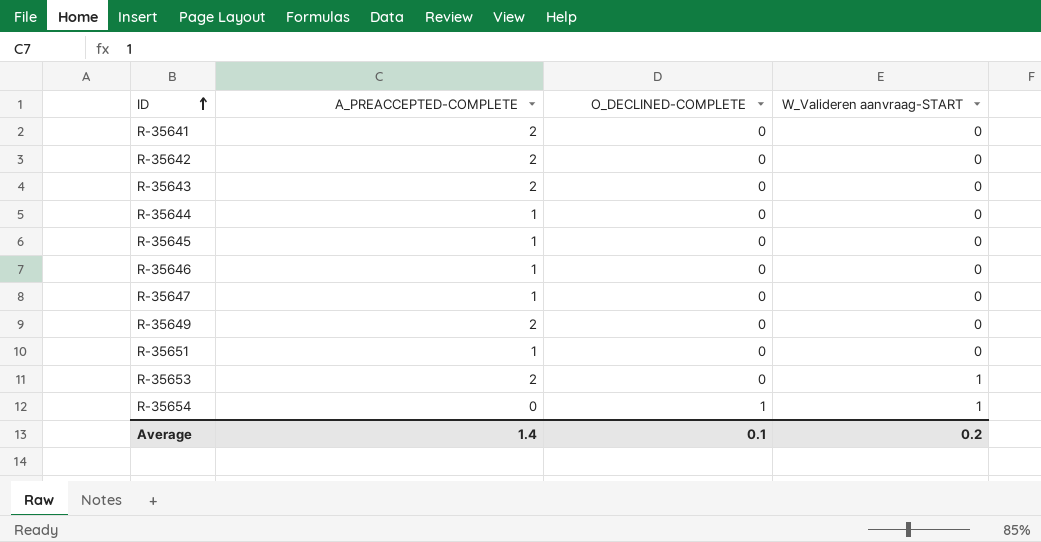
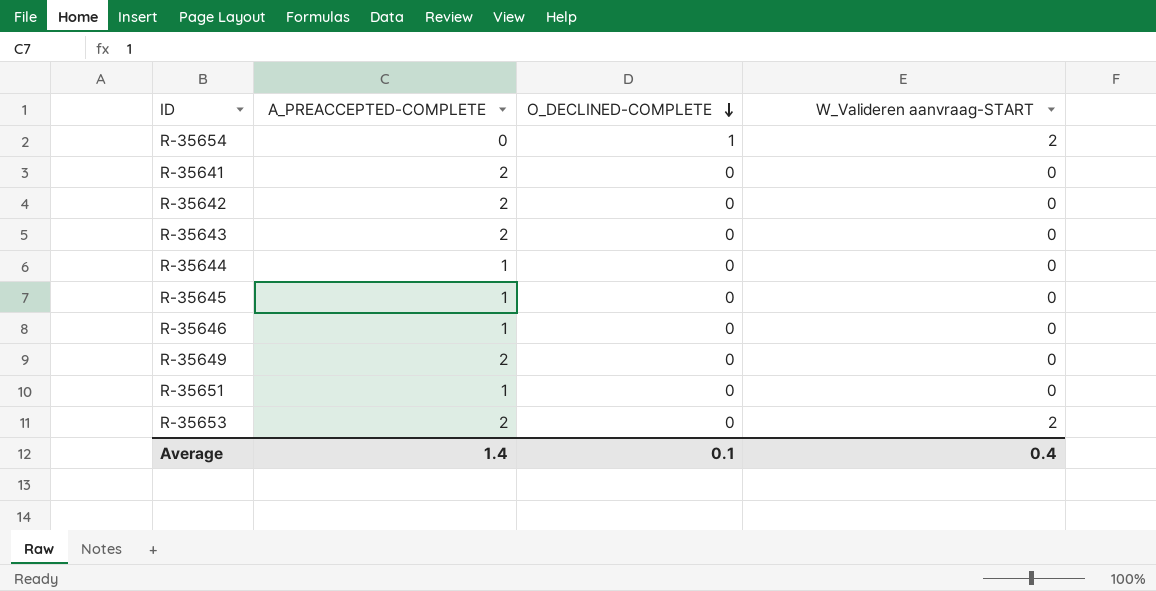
row order: ID ascending -> O_DECLINED-COMPLETE descending
row R-35647: 1 | 0 | 0 -> none
R-35654 | W_Valideren aanvraag-START: 1 -> 2
R-35653 | W_Valideren aanvraag-START: 1 -> 2
Average | W_Valideren aanvraag-START: 0.2 -> 0.4

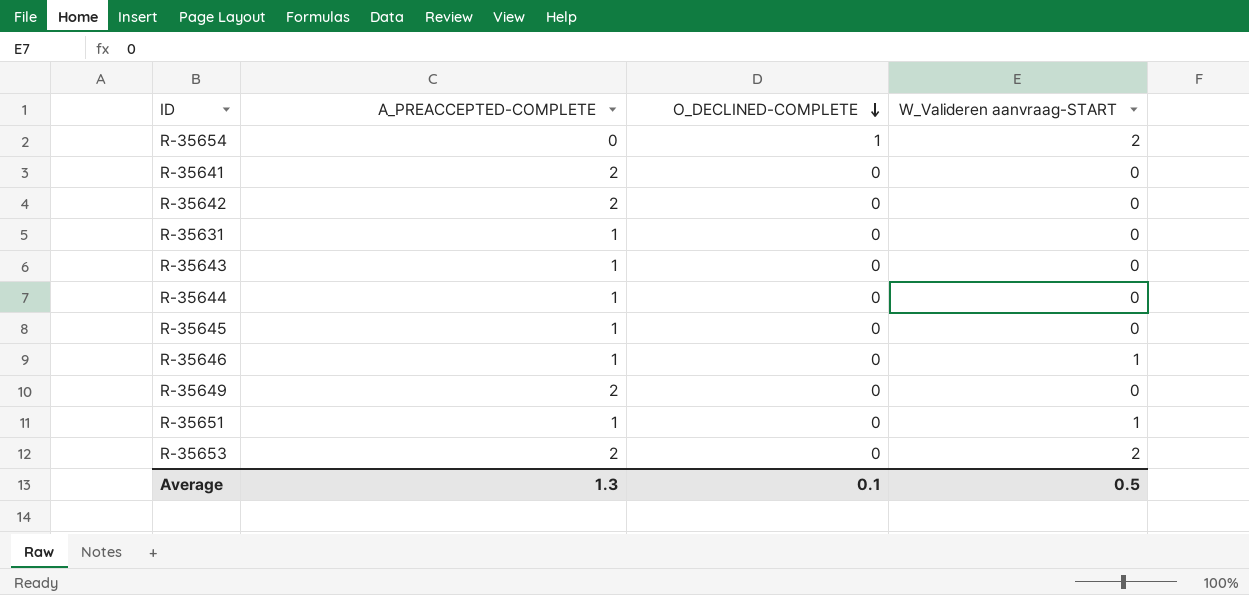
row R-35631: none -> 1 | 0 | 0
R-35643 | A_PREACCEPTED-COMPLETE: 2 -> 1
R-35646 | W_Valideren aanvraag-START: 0 -> 1
R-35651 | W_Valideren aanvraag-START: 0 -> 1
Average | A_PREACCEPTED-COMPLETE: 1.4 -> 1.3
Average | W_Valideren aanvraag-START: 0.4 -> 0.5

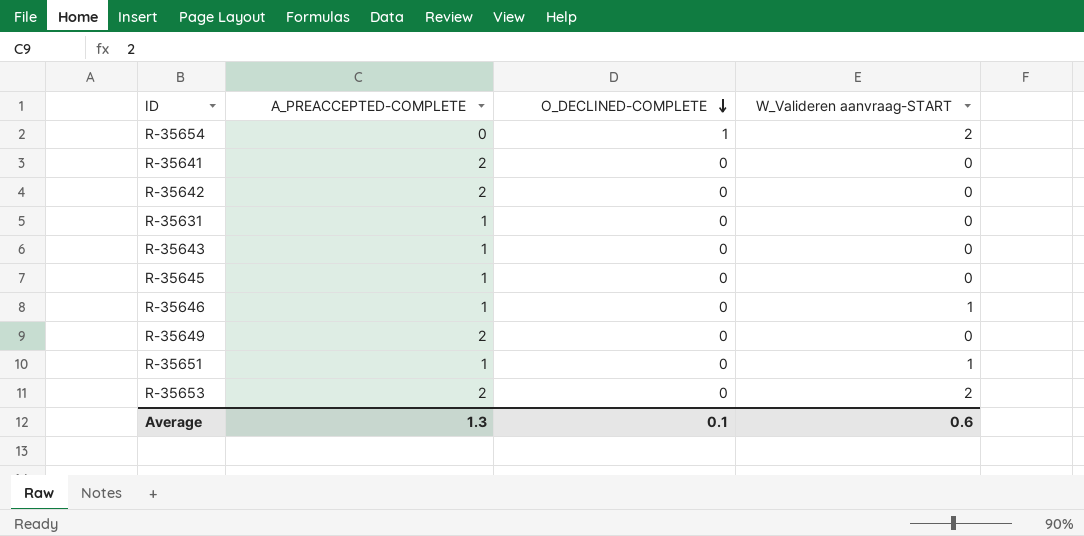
row R-35644: 1 | 0 | 0 -> none
Average | W_Valideren aanvraag-START: 0.5 -> 0.6

